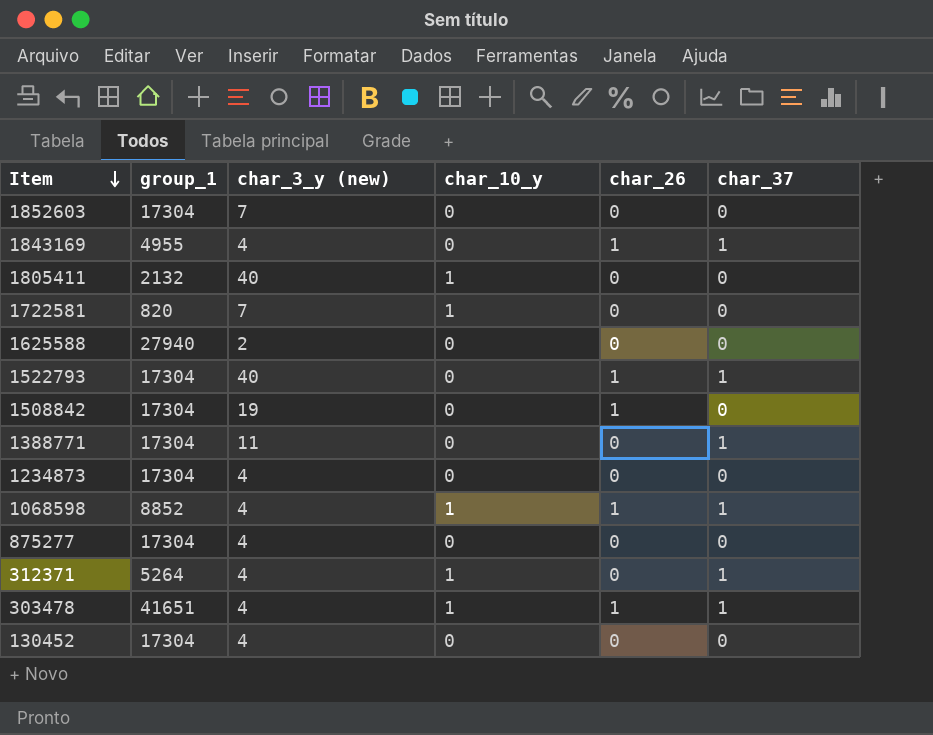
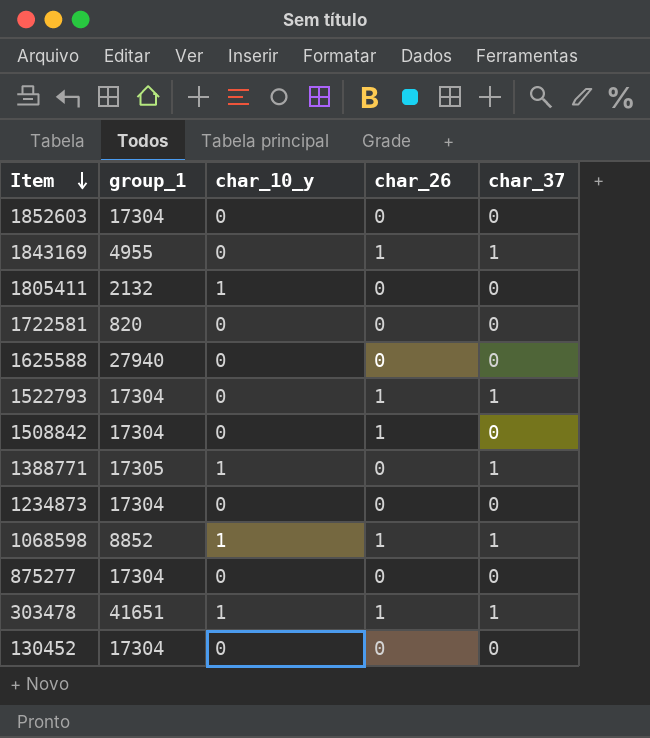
column char_3_y (new) | position: 3 -> none
row 312371: 5264 | 4 | 1 | 0 | 1 -> none
1722581 | char_10_y: 1 -> 0
1388771 | group_1: 17304 -> 17305
1388771 | char_10_y: 0 -> 1

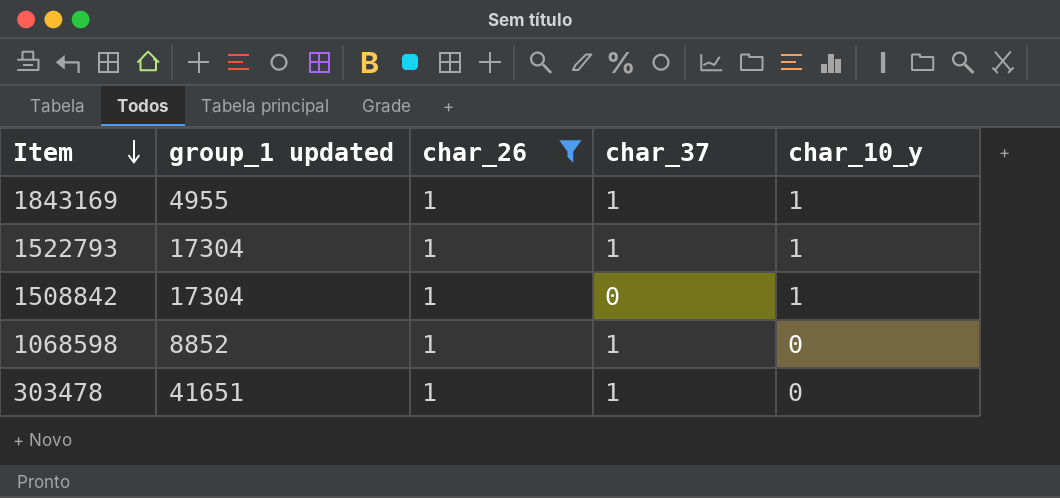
filter: none -> char_26 = 1
column name: group_1 -> group_1 updated
column char_10_y | position: 3 -> 5
1843169 | char_10_y: 0 -> 1
1522793 | char_10_y: 0 -> 1
1508842 | char_10_y: 0 -> 1
1068598 | char_10_y: 1 -> 0
303478 | char_10_y: 1 -> 0

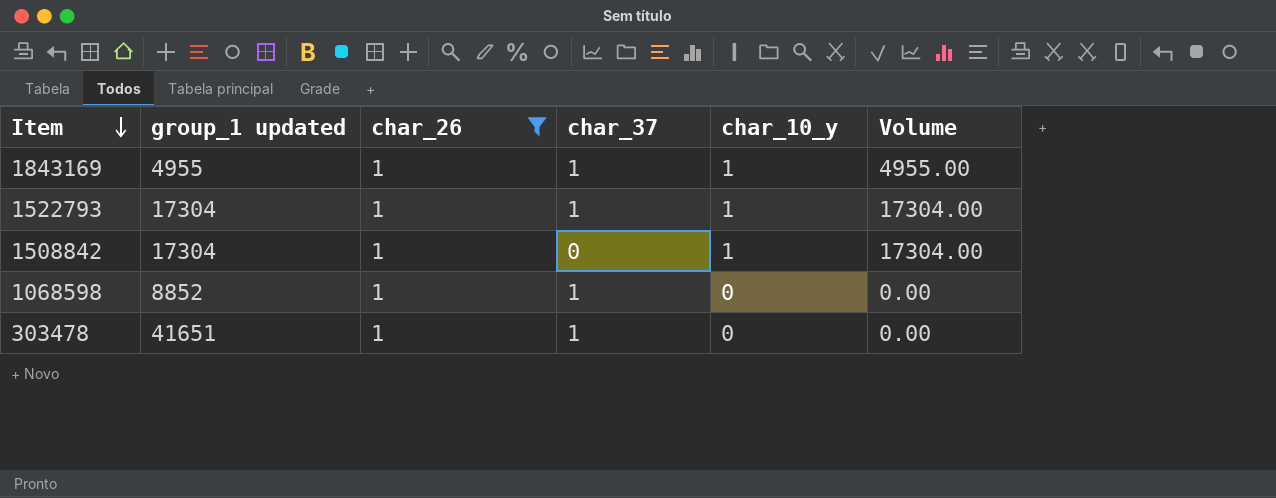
column Volume | formula: none -> [group_1 updated] * [char_10_y]

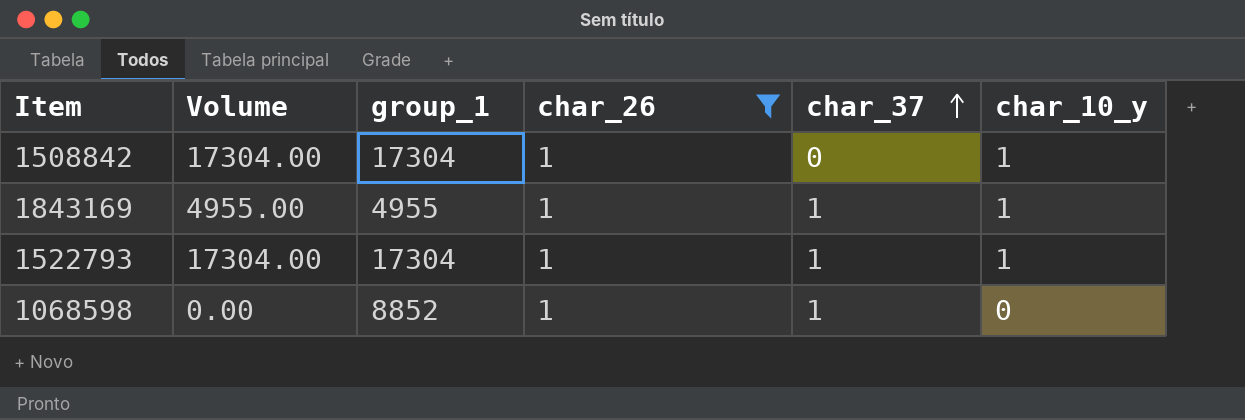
row order: Item descending -> char_37 ascending
column Volume | position: 6 -> 2
column name: group_1 updated -> group_1
row 303478: 41651 | 1 | 1 | 0 | 0.00 -> none

